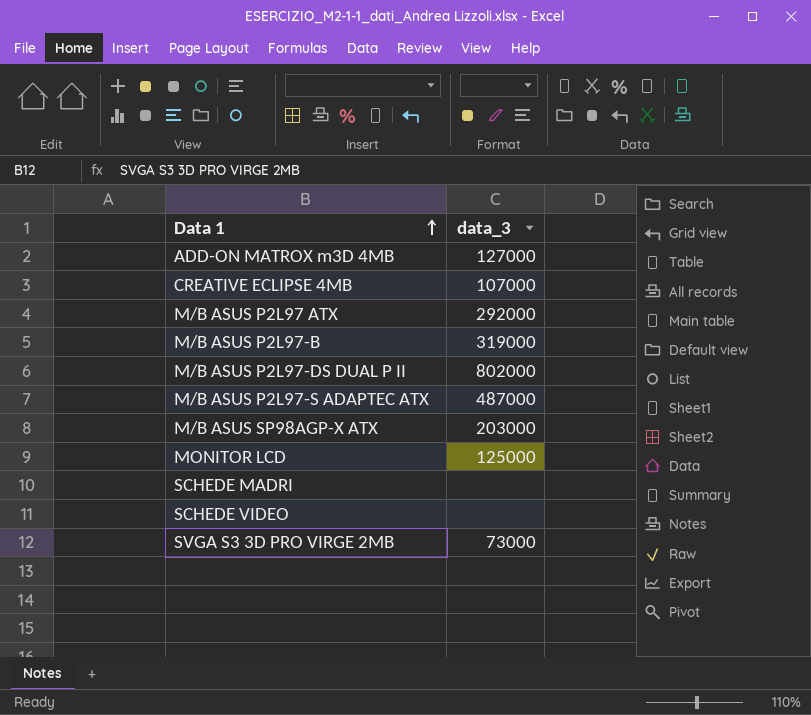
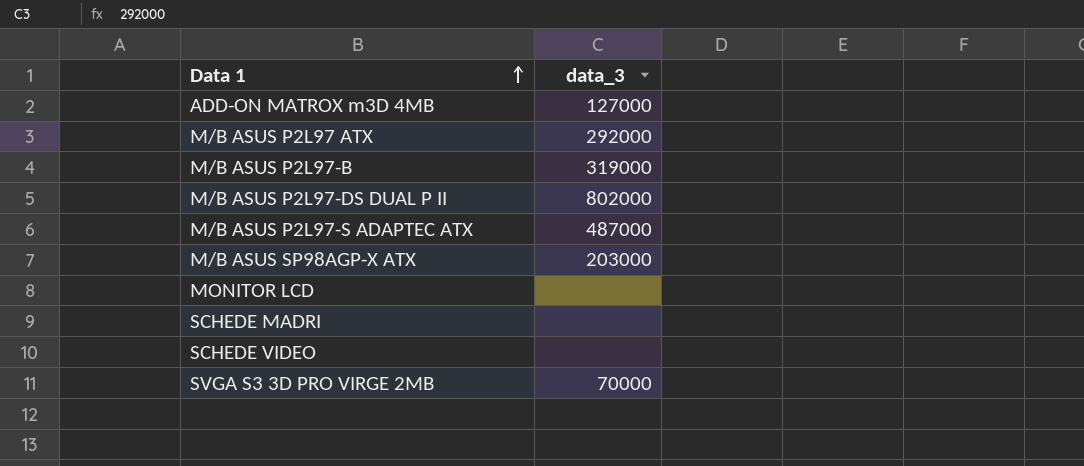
row CREATIVE ECLIPSE 4MB: 107000 -> none
MONITOR LCD | data_3: 125000 -> none
SVGA S3 3D PRO VIRGE 2MB | data_3: 73000 -> 70000

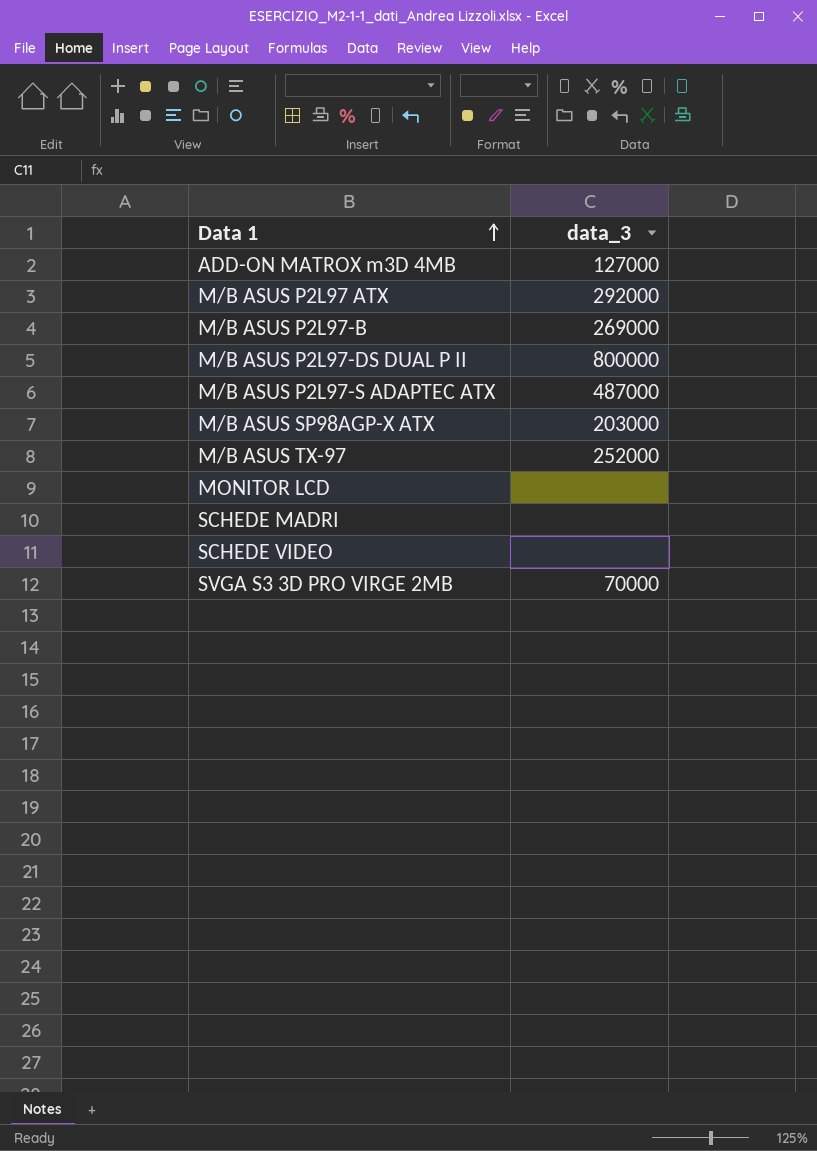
M/B ASUS P2L97-B | data_3: 319000 -> 269000
M/B ASUS P2L97-DS DUAL P II | data_3: 802000 -> 800000
row M/B ASUS TX-97: none -> 252000

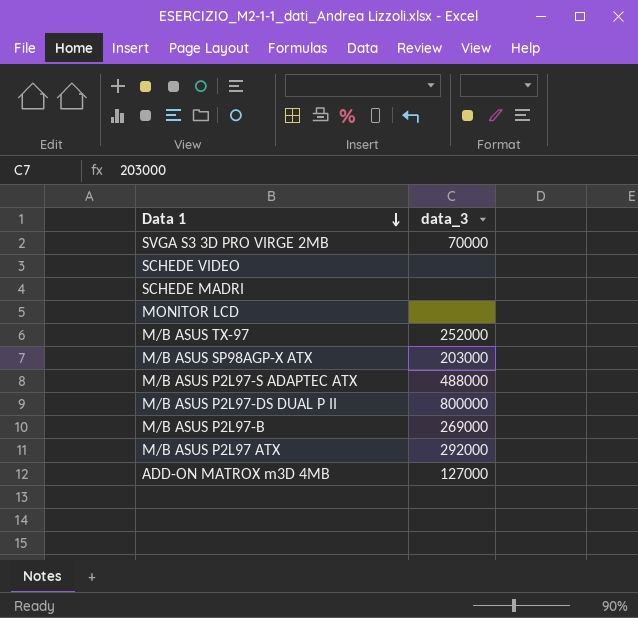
row order: Data 1 ascending -> Data 1 descending
M/B ASUS P2L97-S ADAPTEC ATX | data_3: 487000 -> 488000

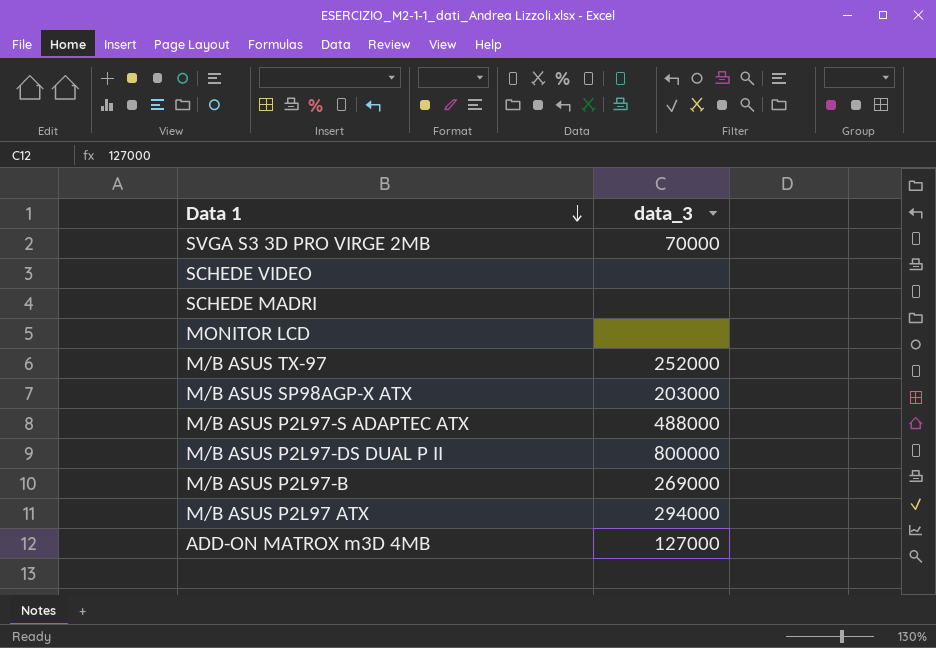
M/B ASUS P2L97 ATX | data_3: 292000 -> 294000

